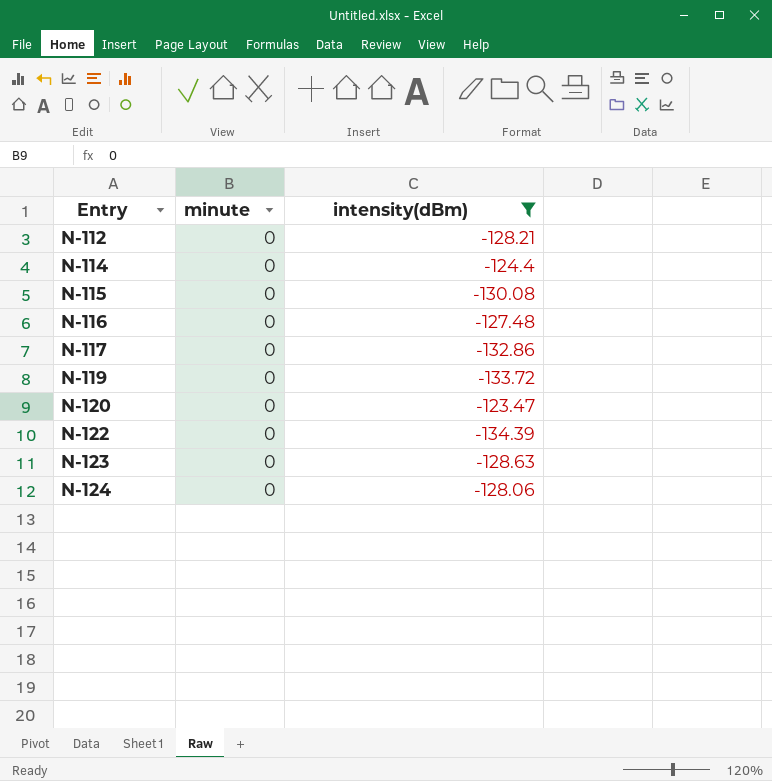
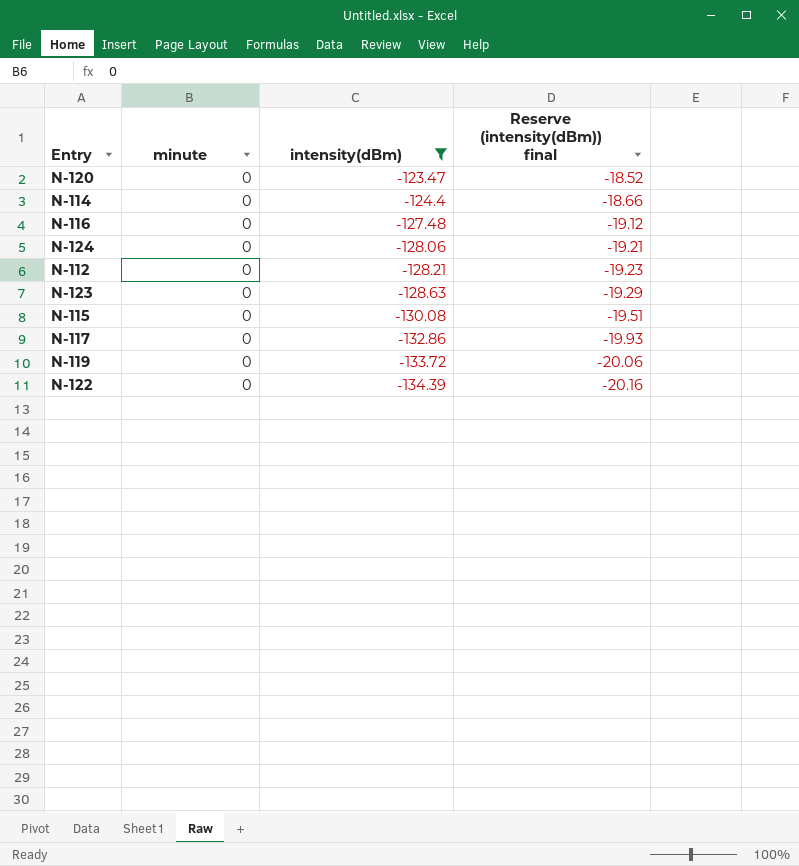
row order: Entry ascending -> intensity(dBm) descending
column Reserve (intensity(dBm)) final | formula: none -> [intensity(dBm)] * 0.15

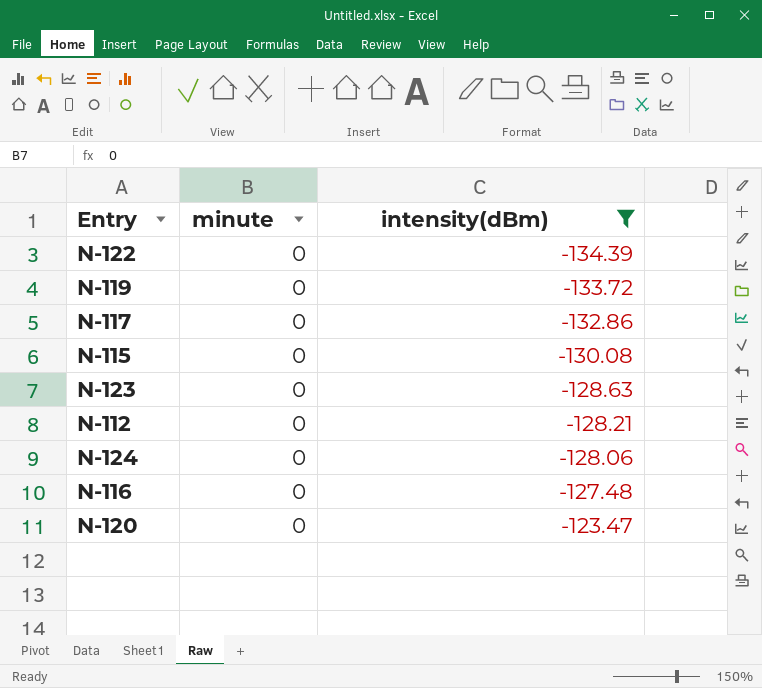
row order: intensity(dBm) descending -> intensity(dBm) ascending
column Reserve (intensity(dBm)) final | formula: [intensity(dBm)] * 0.15 -> none
row N-114: 0 | -124.4 | -18.66 -> none

